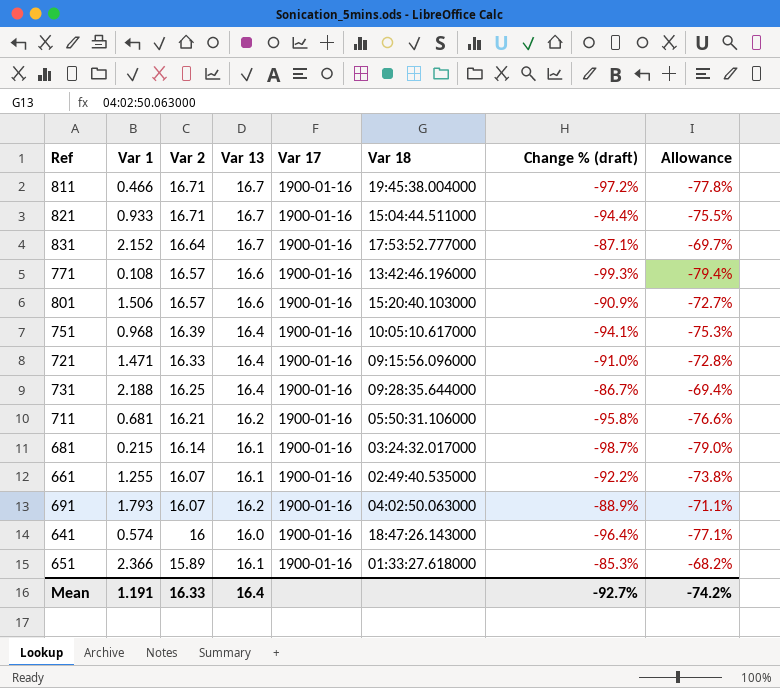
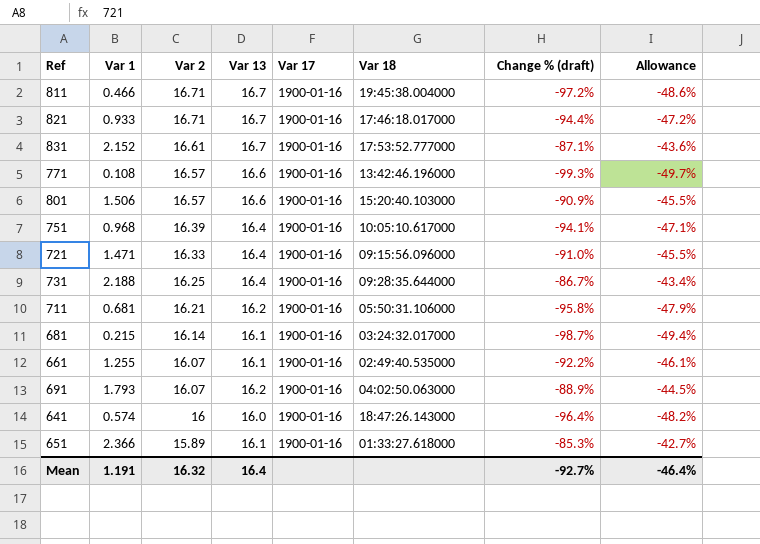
column Allowance | formula: [Change % (draft)] * 0.8 -> [Change % (draft)] * 0.5
821 | Var 18: 15:04:44.511000 -> 17:46:18.017000
831 | Var 2: 16.64 -> 16.61
Mean | Var 2: 16.33 -> 16.32
Mean | Allowance: -74.2% -> -46.4%

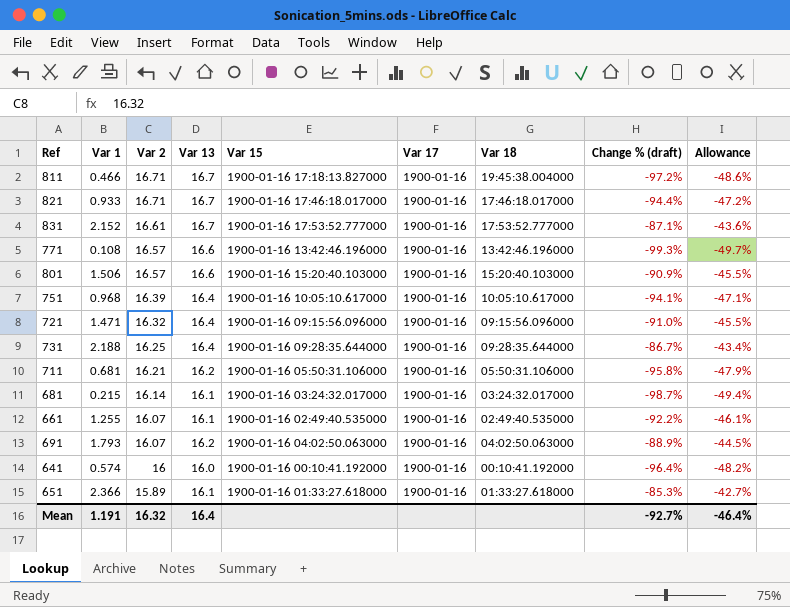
column Var 15 | position: none -> 5
721 | Var 2: 16.33 -> 16.32
641 | Var 18: 18:47:26.143000 -> 00:10:41.192000

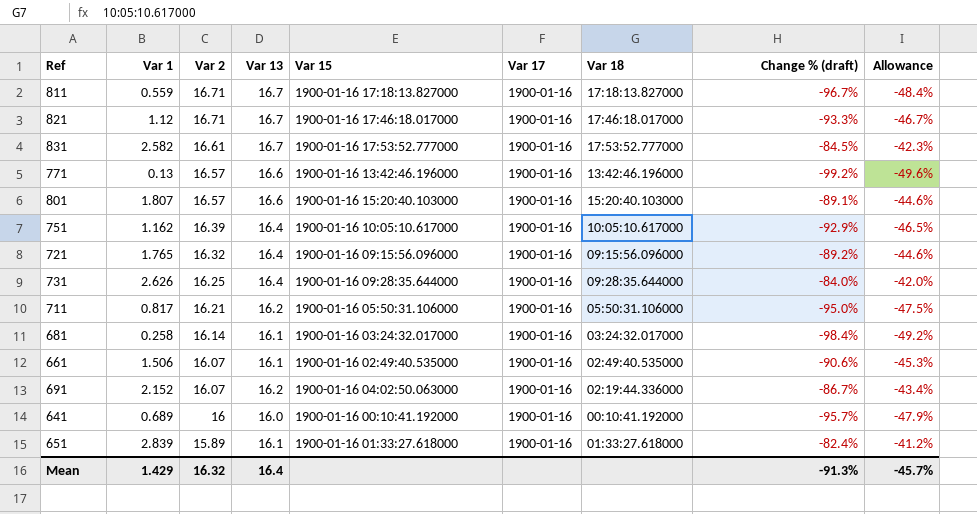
811 | Var 1: 0.466 -> 0.559
811 | Var 18: 19:45:38.004000 -> 17:18:13.827000
811 | Change % (draft): -97.2% -> -96.7%
811 | Allowance: -48.6% -> -48.4%
821 | Var 1: 0.933 -> 1.12
821 | Change % (draft): -94.4% -> -93.3%
821 | Allowance: -47.2% -> -46.7%
831 | Var 1: 2.152 -> 2.582
831 | Change % (draft): -87.1% -> -84.5%
831 | Allowance: -43.6% -> -42.3%
771 | Var 1: 0.108 -> 0.13
771 | Change % (draft): -99.3% -> -99.2%
771 | Allowance: -49.7% -> -49.6%
801 | Var 1: 1.506 -> 1.807
801 | Change % (draft): -90.9% -> -89.1%
801 | Allowance: -45.5% -> -44.6%
751 | Var 1: 0.968 -> 1.162
751 | Change % (draft): -94.1% -> -92.9%
751 | Allowance: -47.1% -> -46.5%
721 | Var 1: 1.471 -> 1.765
721 | Change % (draft): -91.0% -> -89.2%
721 | Allowance: -45.5% -> -44.6%
731 | Var 1: 2.188 -> 2.626
731 | Change % (draft): -86.7% -> -84.0%
731 | Allowance: -43.4% -> -42.0%
711 | Var 1: 0.681 -> 0.817
711 | Change % (draft): -95.8% -> -95.0%
711 | Allowance: -47.9% -> -47.5%
681 | Var 1: 0.215 -> 0.258
681 | Change % (draft): -98.7% -> -98.4%
681 | Allowance: -49.4% -> -49.2%
661 | Var 1: 1.255 -> 1.506
661 | Change % (draft): -92.2% -> -90.6%
661 | Allowance: -46.1% -> -45.3%
691 | Var 1: 1.793 -> 2.152
691 | Var 18: 04:02:50.063000 -> 02:19:44.336000
691 | Change % (draft): -88.9% -> -86.7%
691 | Allowance: -44.5% -> -43.4%
641 | Var 1: 0.574 -> 0.689
641 | Change % (draft): -96.4% -> -95.7%
641 | Allowance: -48.2% -> -47.9%
651 | Var 1: 2.366 -> 2.839
651 | Change % (draft): -85.3% -> -82.4%
651 | Allowance: -42.7% -> -41.2%
Mean | Var 1: 1.191 -> 1.429
Mean | Change % (draft): -92.7% -> -91.3%
Mean | Allowance: -46.4% -> -45.7%

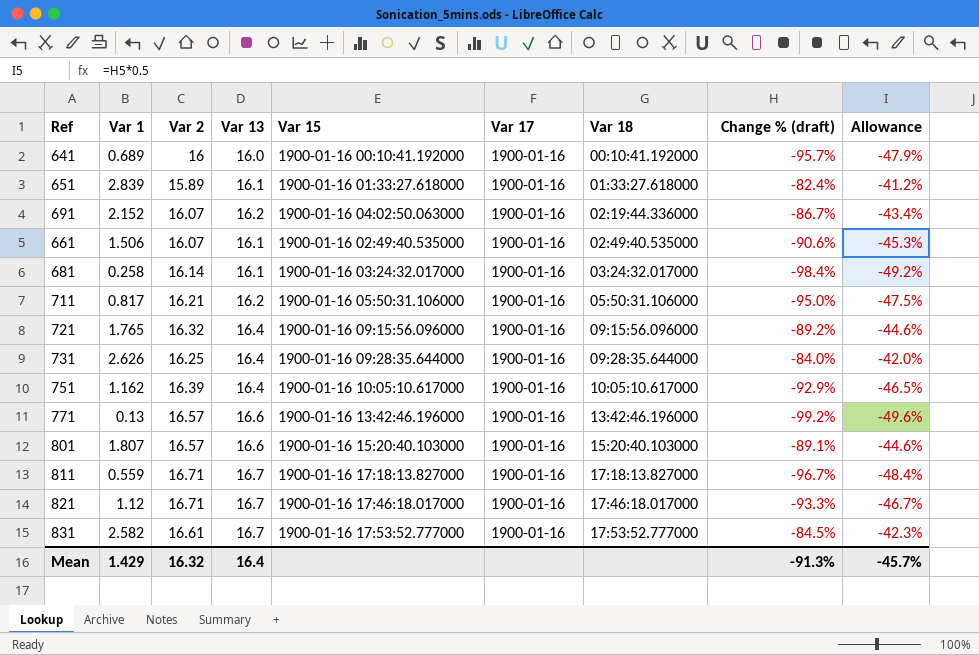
row order: Var 2 descending -> Var 18 ascending

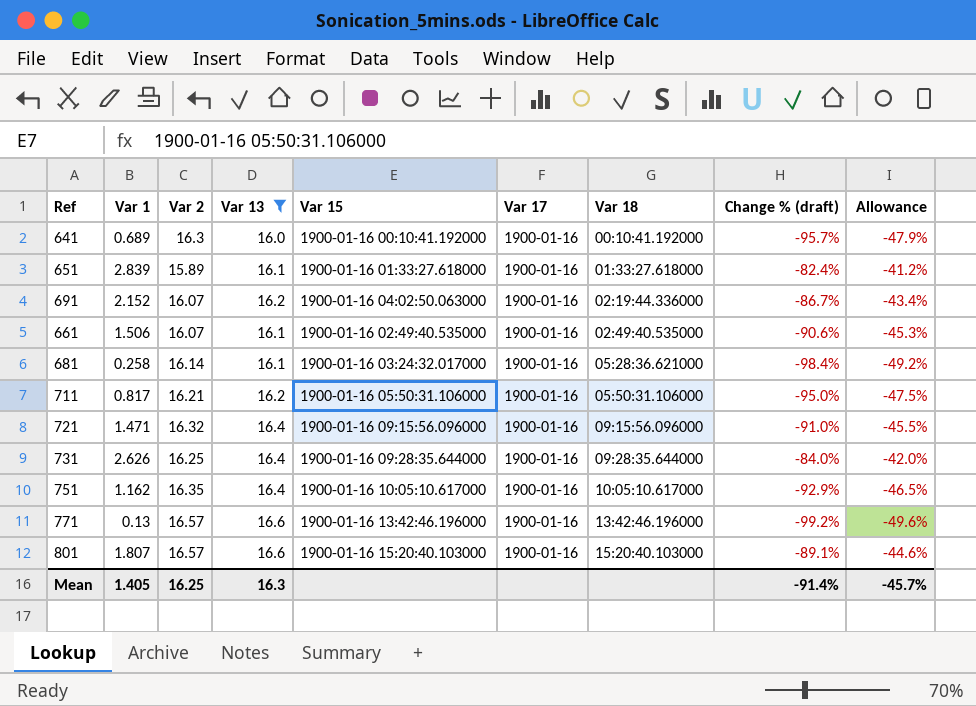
filter: none -> Var 13 != 16.7
641 | Var 2: 16 -> 16.3
681 | Var 18: 03:24:32.017000 -> 05:28:36.621000
721 | Var 1: 1.765 -> 1.471
721 | Change % (draft): -89.2% -> -91.0%
721 | Allowance: -44.6% -> -45.5%
751 | Var 2: 16.39 -> 16.35
Mean | Var 1: 1.429 -> 1.405
Mean | Var 2: 16.32 -> 16.25
Mean | Var 13: 16.4 -> 16.3
Mean | Change % (draft): -91.3% -> -91.4%

